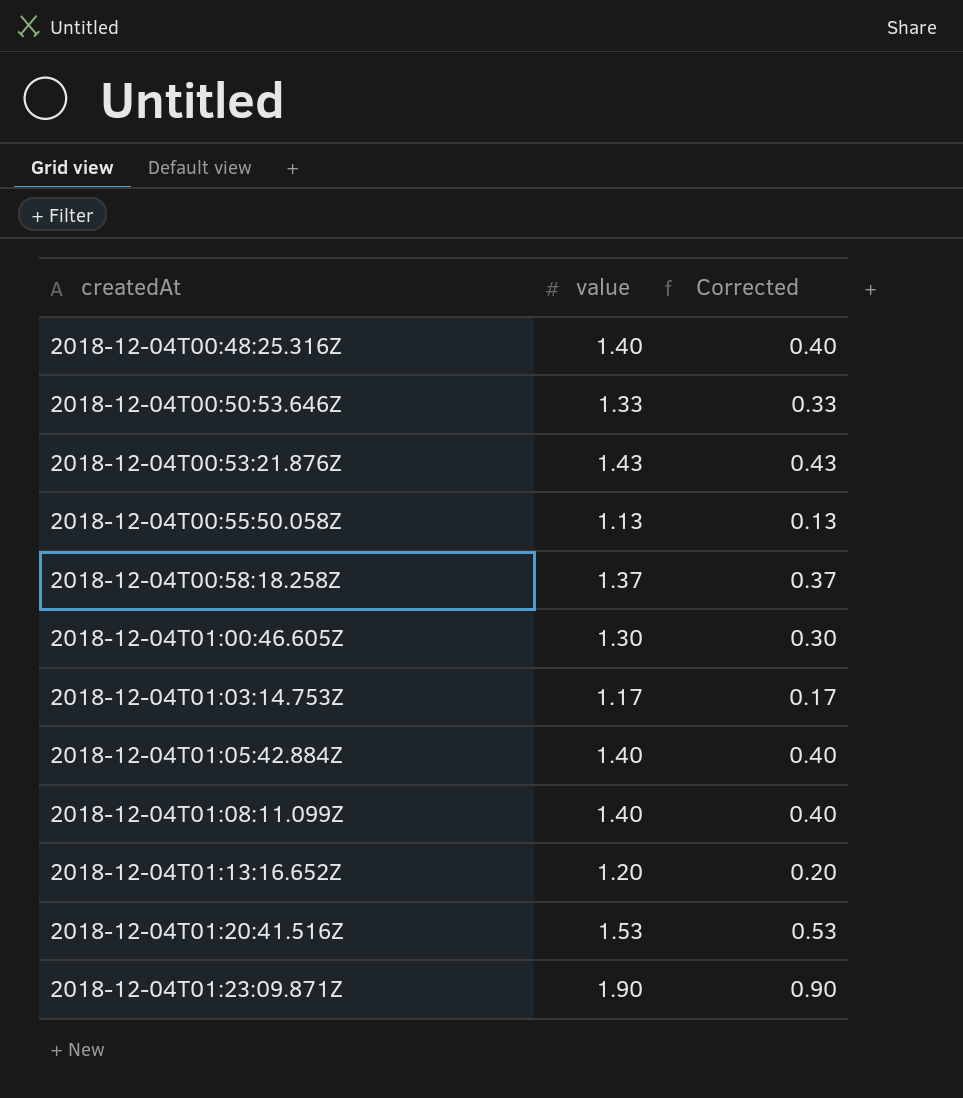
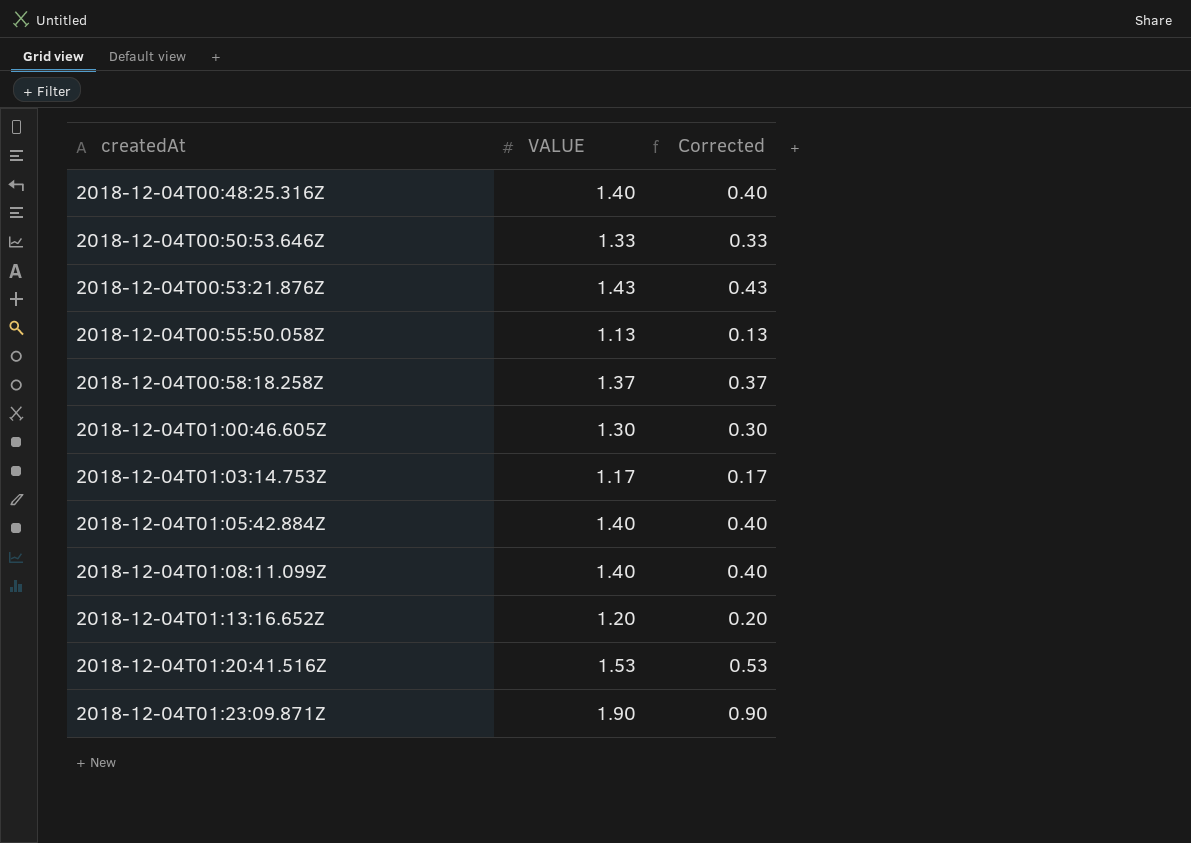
column name: value -> VALUE

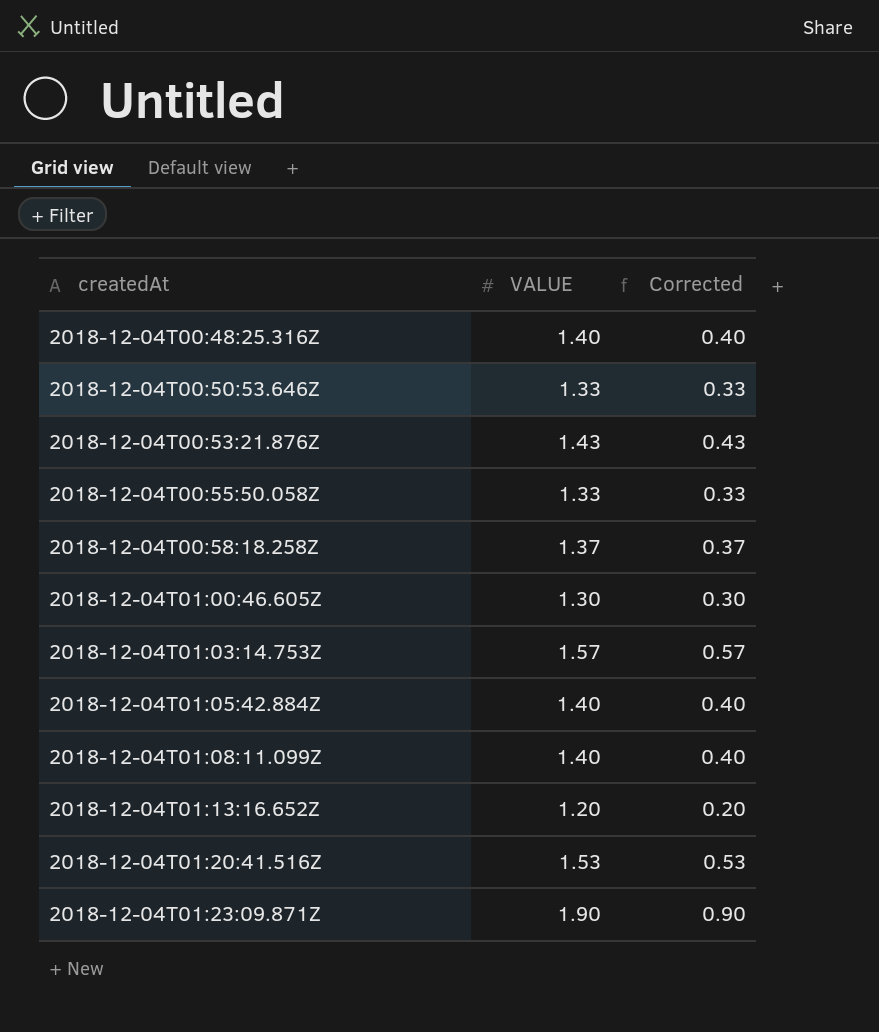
2018-12-04T00:55:50.058Z | VALUE: 1.13 -> 1.33
2018-12-04T00:55:50.058Z | Corrected: 0.13 -> 0.33
2018-12-04T01:03:14.753Z | VALUE: 1.17 -> 1.57
2018-12-04T01:03:14.753Z | Corrected: 0.17 -> 0.57

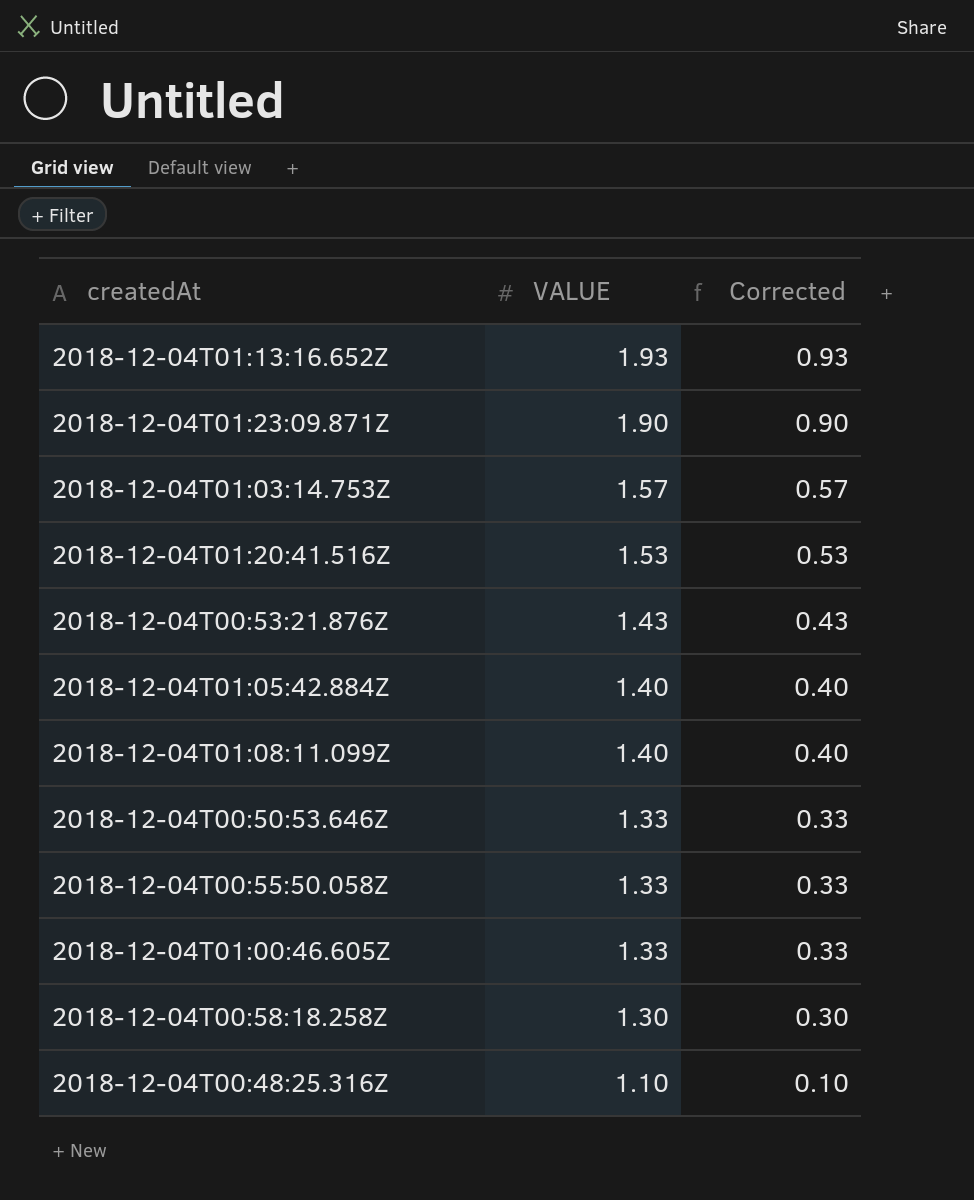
row order: createdAt ascending -> VALUE descending
2018-12-04T01:13:16.652Z | VALUE: 1.20 -> 1.93
2018-12-04T01:13:16.652Z | Corrected: 0.20 -> 0.93
2018-12-04T01:00:46.605Z | VALUE: 1.30 -> 1.33
2018-12-04T01:00:46.605Z | Corrected: 0.30 -> 0.33
2018-12-04T00:58:18.258Z | VALUE: 1.37 -> 1.30
2018-12-04T00:58:18.258Z | Corrected: 0.37 -> 0.30
2018-12-04T00:48:25.316Z | VALUE: 1.40 -> 1.10
2018-12-04T00:48:25.316Z | Corrected: 0.40 -> 0.10

